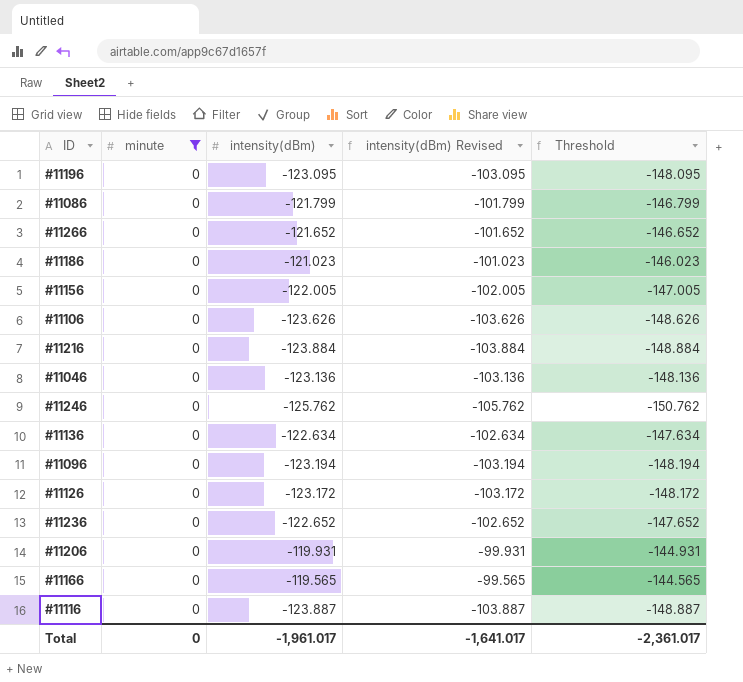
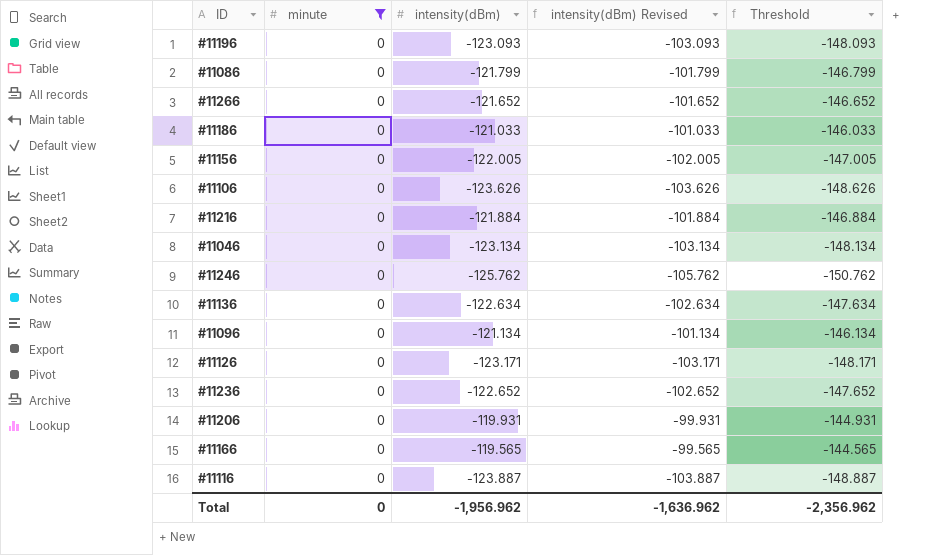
#11196 | intensity(dBm): -123.095 -> -123.093
#11196 | intensity(dBm) Revised: -103.095 -> -103.093
#11196 | Threshold: -148.095 -> -148.093
#11186 | intensity(dBm): -121.023 -> -121.033
#11186 | intensity(dBm) Revised: -101.023 -> -101.033
#11186 | Threshold: -146.023 -> -146.033
#11216 | intensity(dBm): -123.884 -> -121.884
#11216 | intensity(dBm) Revised: -103.884 -> -101.884
#11216 | Threshold: -148.884 -> -146.884
#11046 | intensity(dBm): -123.136 -> -123.134
#11046 | intensity(dBm) Revised: -103.136 -> -103.134
#11046 | Threshold: -148.136 -> -148.134
#11096 | intensity(dBm): -123.194 -> -121.134
#11096 | intensity(dBm) Revised: -103.194 -> -101.134
#11096 | Threshold: -148.194 -> -146.134
#11126 | intensity(dBm): -123.172 -> -123.171
#11126 | intensity(dBm) Revised: -103.172 -> -103.171
#11126 | Threshold: -148.172 -> -148.171
Total | intensity(dBm): -1,961.017 -> -1,956.962
Total | intensity(dBm) Revised: -1,641.017 -> -1,636.962
Total | Threshold: -2,361.017 -> -2,356.962

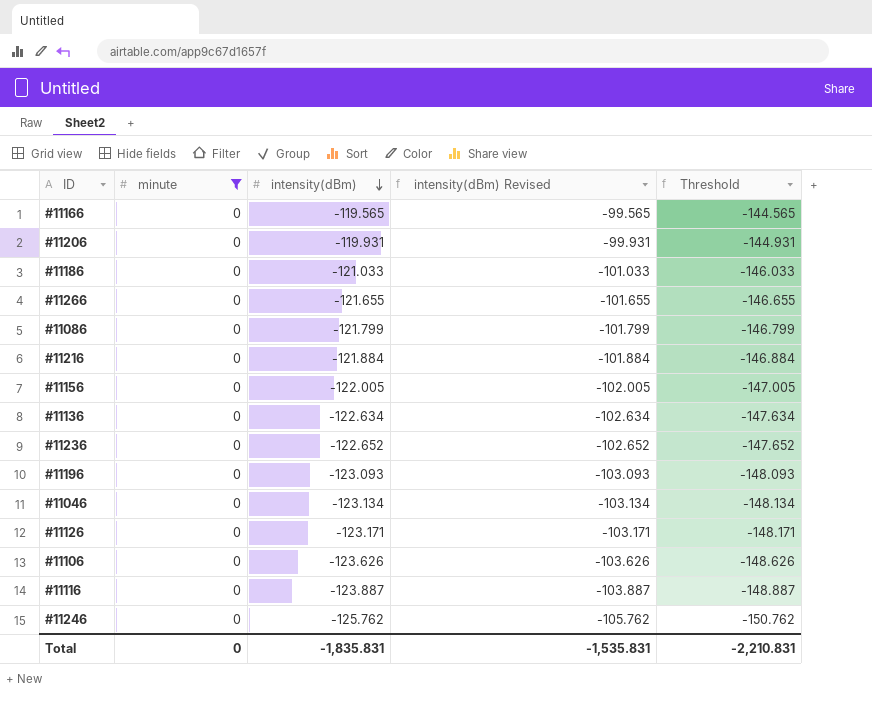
row order: none -> intensity(dBm) descending
row #11096: 0 | -121.134 | -101.134 | -146.134 -> none
#11266 | intensity(dBm): -121.652 -> -121.655
#11266 | intensity(dBm) Revised: -101.652 -> -101.655
#11266 | Threshold: -146.652 -> -146.655
Total | intensity(dBm): -1,956.962 -> -1,835.831
Total | intensity(dBm) Revised: -1,636.962 -> -1,535.831
Total | Threshold: -2,356.962 -> -2,210.831

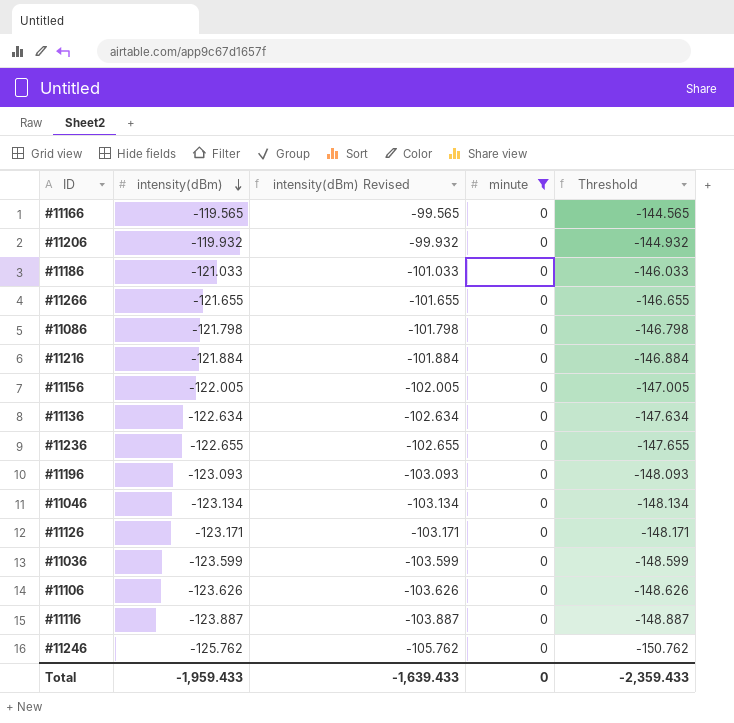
column minute | position: 2 -> 4
#11206 | intensity(dBm): -119.931 -> -119.932
#11206 | intensity(dBm) Revised: -99.931 -> -99.932
#11206 | Threshold: -144.931 -> -144.932
#11086 | intensity(dBm): -121.799 -> -121.798
#11086 | intensity(dBm) Revised: -101.799 -> -101.798
#11086 | Threshold: -146.799 -> -146.798
#11236 | intensity(dBm): -122.652 -> -122.655
#11236 | intensity(dBm) Revised: -102.652 -> -102.655
#11236 | Threshold: -147.652 -> -147.655
row #11036: none -> -123.599 | -103.599 | 0 | -148.599
Total | intensity(dBm): -1,835.831 -> -1,959.433
Total | intensity(dBm) Revised: -1,535.831 -> -1,639.433
Total | Threshold: -2,210.831 -> -2,359.433

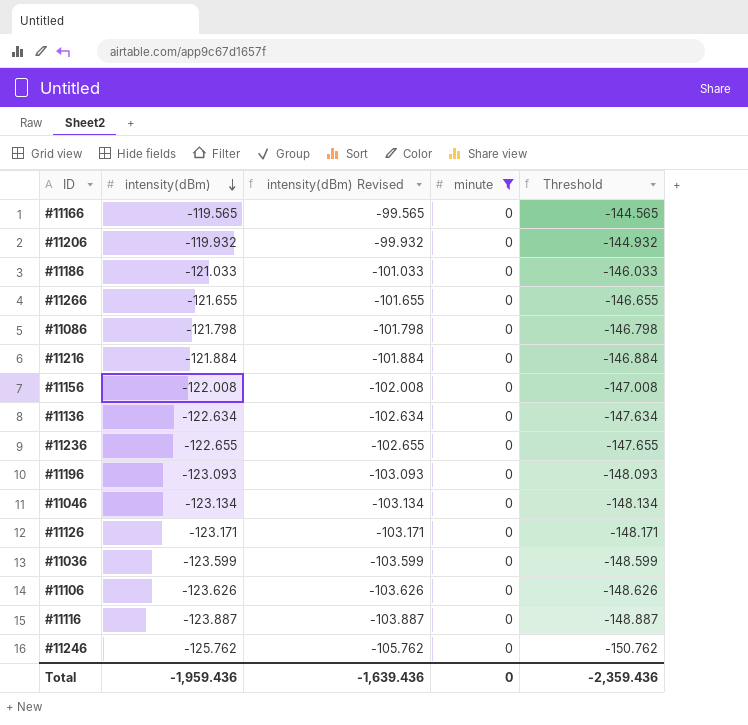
#11156 | intensity(dBm): -122.005 -> -122.008
#11156 | intensity(dBm) Revised: -102.005 -> -102.008
#11156 | Threshold: -147.005 -> -147.008
Total | intensity(dBm): -1,959.433 -> -1,959.436
Total | intensity(dBm) Revised: -1,639.433 -> -1,639.436
Total | Threshold: -2,359.433 -> -2,359.436

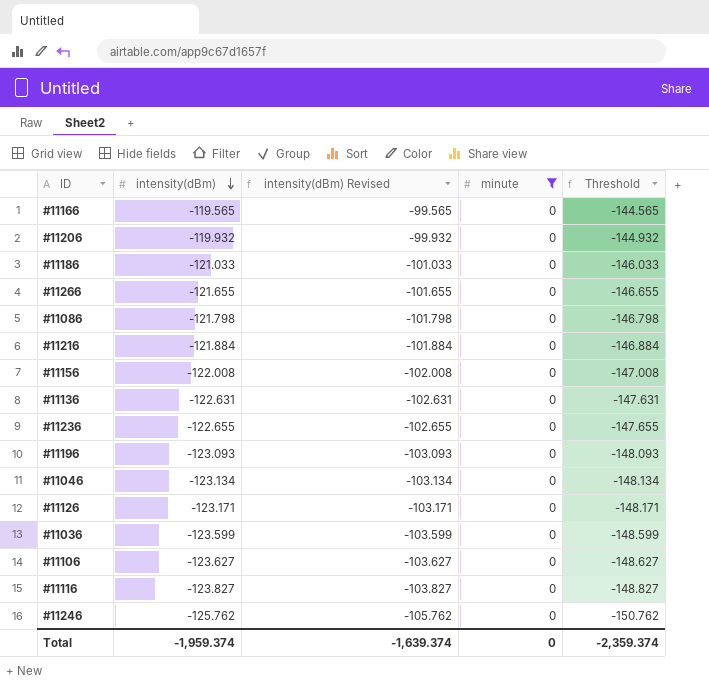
#11136 | intensity(dBm): -122.634 -> -122.631
#11136 | intensity(dBm) Revised: -102.634 -> -102.631
#11136 | Threshold: -147.634 -> -147.631
#11106 | intensity(dBm): -123.626 -> -123.627
#11106 | intensity(dBm) Revised: -103.626 -> -103.627
#11106 | Threshold: -148.626 -> -148.627
#11116 | intensity(dBm): -123.887 -> -123.827
#11116 | intensity(dBm) Revised: -103.887 -> -103.827
#11116 | Threshold: -148.887 -> -148.827
Total | intensity(dBm): -1,959.436 -> -1,959.374
Total | intensity(dBm) Revised: -1,639.436 -> -1,639.374
Total | Threshold: -2,359.436 -> -2,359.374

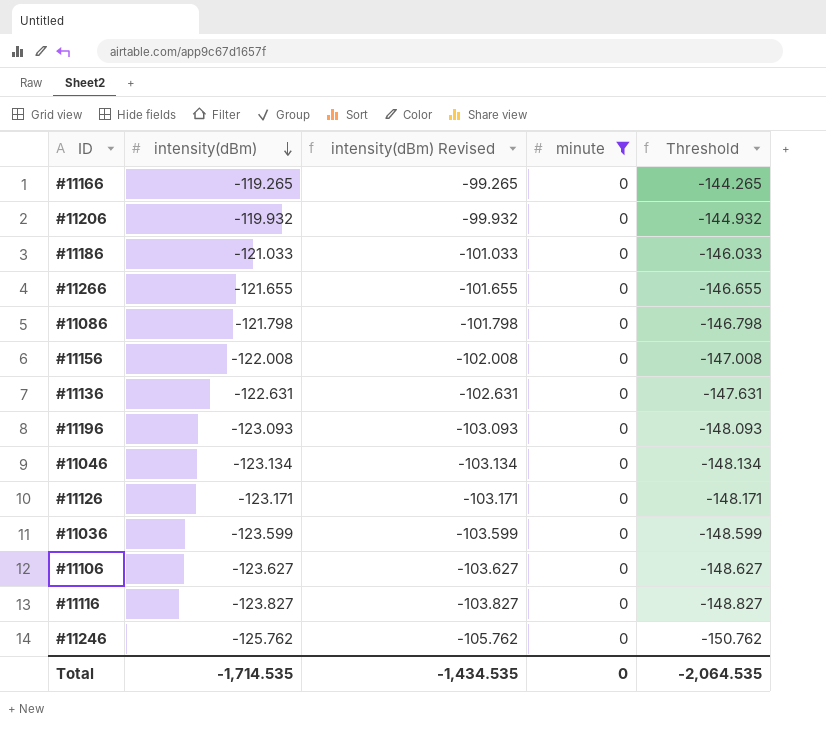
row #11216: -121.884 | -101.884 | 0 | -146.884 -> none
row #11236: -122.655 | -102.655 | 0 | -147.655 -> none
#11166 | intensity(dBm): -119.565 -> -119.265
#11166 | intensity(dBm) Revised: -99.565 -> -99.265
#11166 | Threshold: -144.565 -> -144.265
Total | intensity(dBm): -1,959.374 -> -1,714.535
Total | intensity(dBm) Revised: -1,639.374 -> -1,434.535
Total | Threshold: -2,359.374 -> -2,064.535

